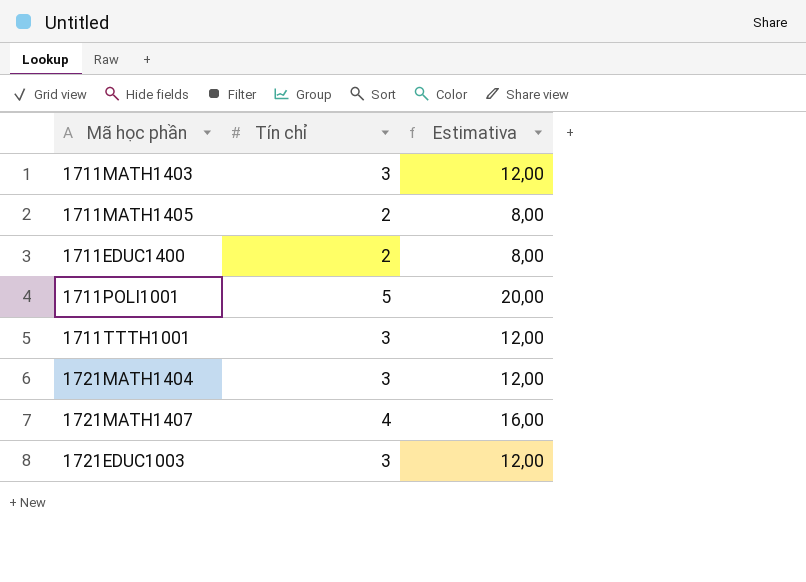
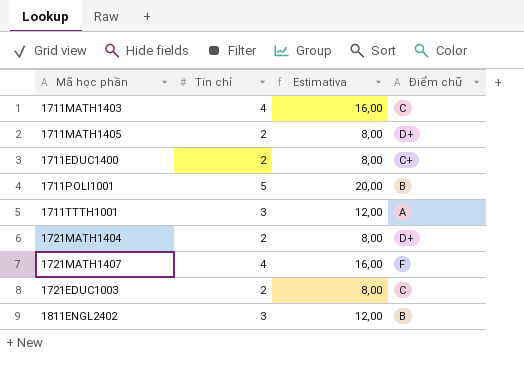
column Điểm chữ | position: none -> 4
1711MATH1403 | Tín chỉ: 3 -> 4
1711MATH1403 | Estimativa: 12,00 -> 16,00
1721MATH1404 | Tín chỉ: 3 -> 2
1721MATH1404 | Estimativa: 12,00 -> 8,00
1721EDUC1003 | Tín chỉ: 3 -> 2
1721EDUC1003 | Estimativa: 12,00 -> 8,00
row 1811ENGL2402: none -> 3 | 12,00 | B

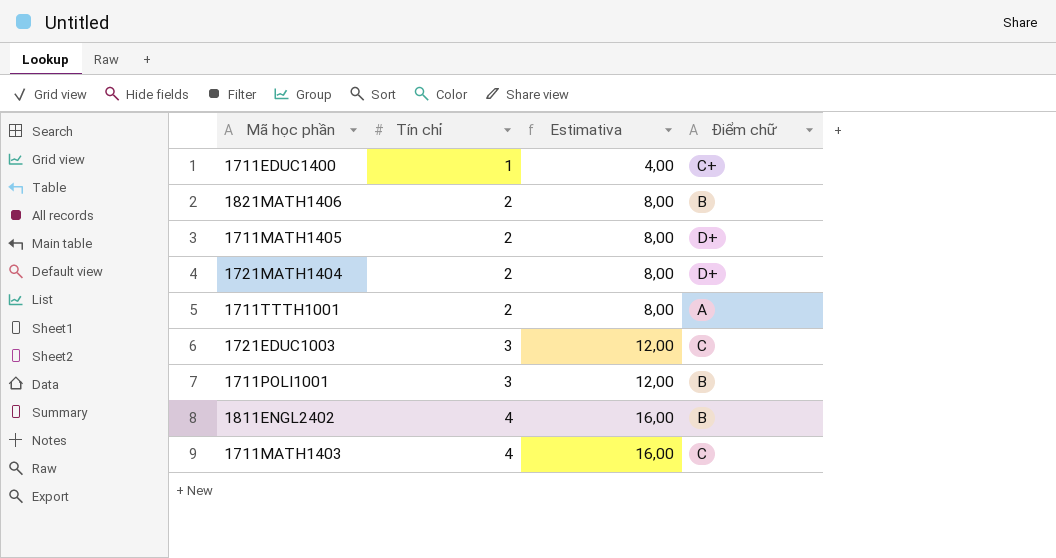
row order: none -> Tín chỉ ascending
row 1721MATH1407: 4 | 16,00 | F -> none
1711EDUC1400 | Tín chỉ: 2 -> 1
1711EDUC1400 | Estimativa: 8,00 -> 4,00
row 1821MATH1406: none -> 2 | 8,00 | B
1711TTTH1001 | Tín chỉ: 3 -> 2
1711TTTH1001 | Estimativa: 12,00 -> 8,00
1721EDUC1003 | Tín chỉ: 2 -> 3
1721EDUC1003 | Estimativa: 8,00 -> 12,00
1711POLI1001 | Tín chỉ: 5 -> 3
1711POLI1001 | Estimativa: 20,00 -> 12,00
1811ENGL2402 | Tín chỉ: 3 -> 4
1811ENGL2402 | Estimativa: 12,00 -> 16,00

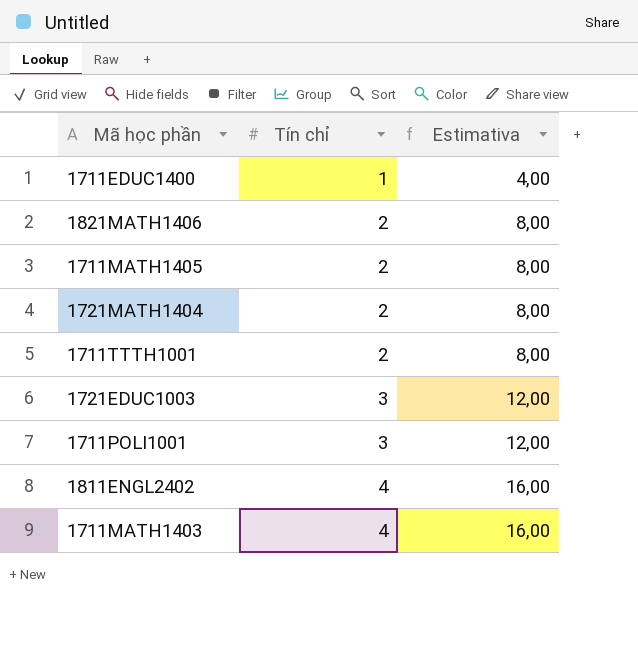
column Điểm chữ | position: 4 -> none

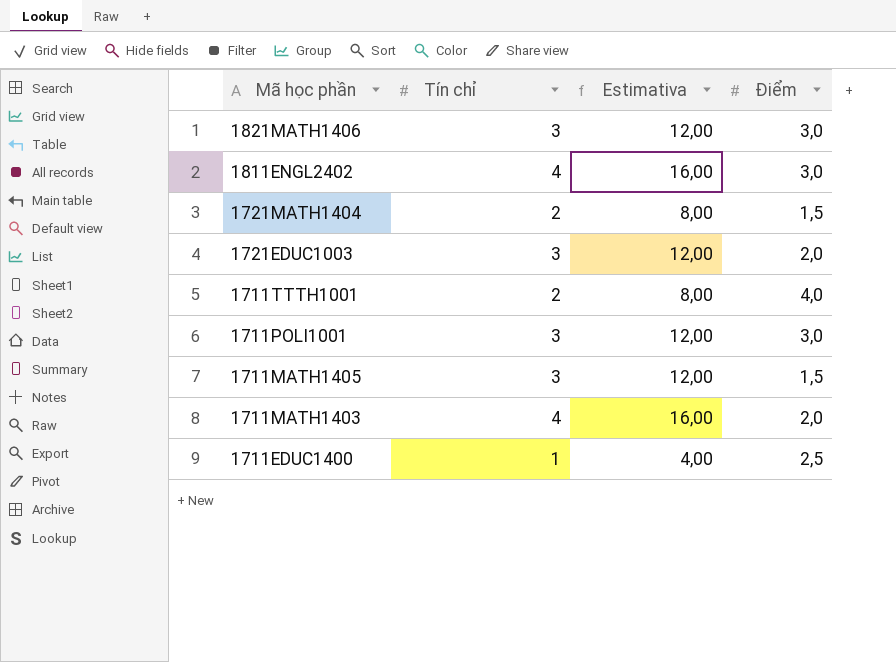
row order: Tín chỉ ascending -> Mã học phần descending
column Điểm | position: none -> 4
1821MATH1406 | Tín chỉ: 2 -> 3
1821MATH1406 | Estimativa: 8,00 -> 12,00
1711MATH1405 | Tín chỉ: 2 -> 3
1711MATH1405 | Estimativa: 8,00 -> 12,00

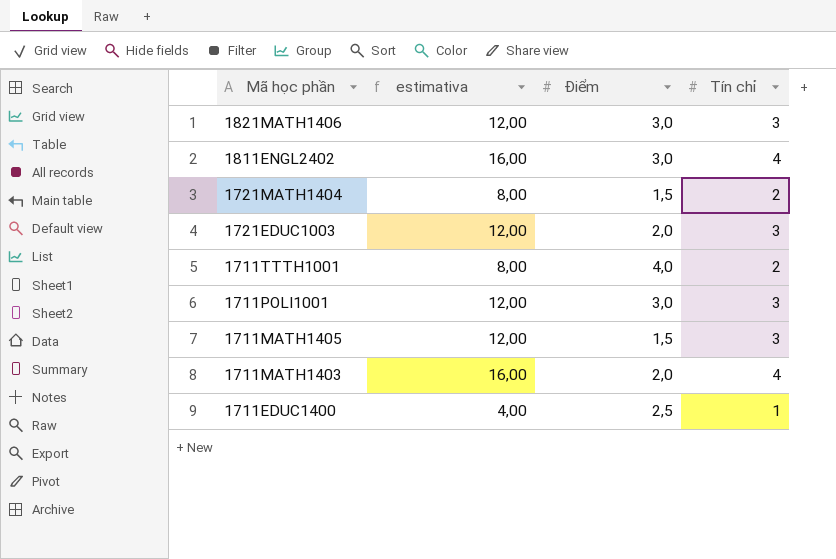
column name: Estimativa -> estimativa
column Tín chỉ | position: 2 -> 4

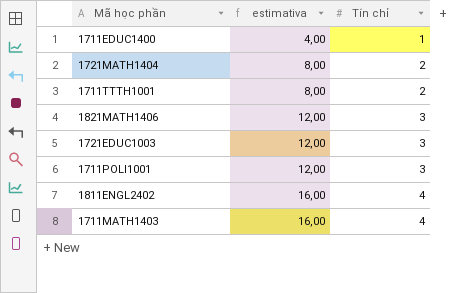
row order: Mã học phần descending -> estimativa ascending
column Điểm | position: 3 -> none
row 1711MATH1405: 12,00 | 1,5 | 3 -> none

